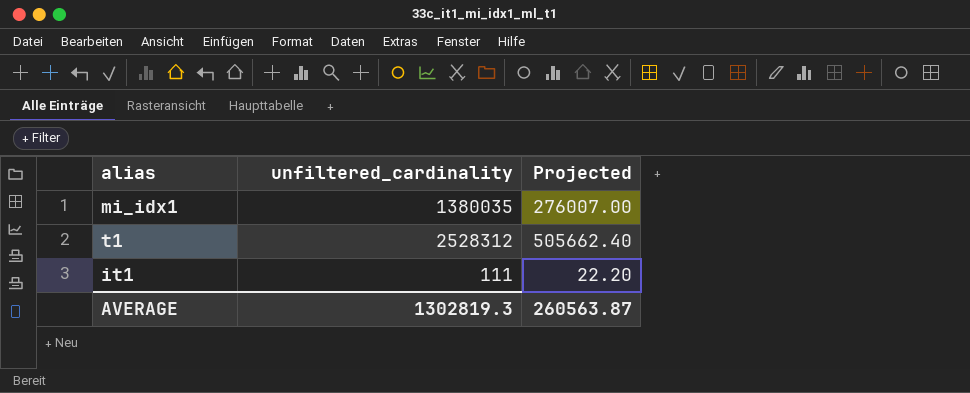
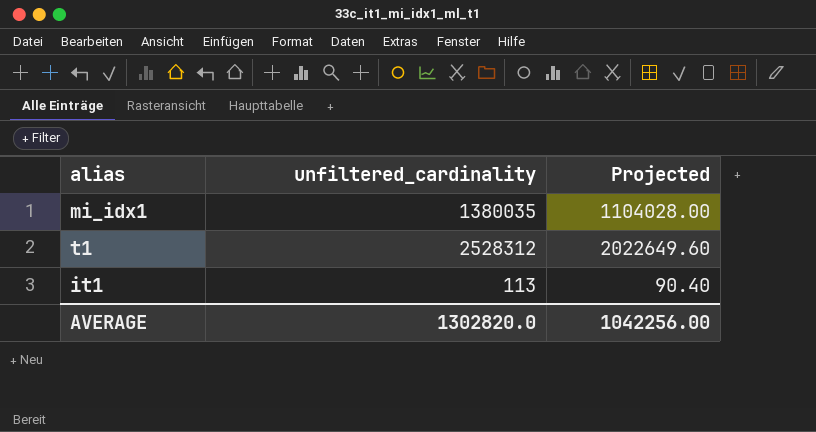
column Projected | formula: [unfiltered_cardinality] * 0.2 -> [unfiltered_cardinality] * 0.8
it1 | unfiltered_cardinality: 111 -> 113
AVERAGE | unfiltered_cardinality: 1302819.3 -> 1302820.0
AVERAGE | Projected: 260563.87 -> 1042256.00

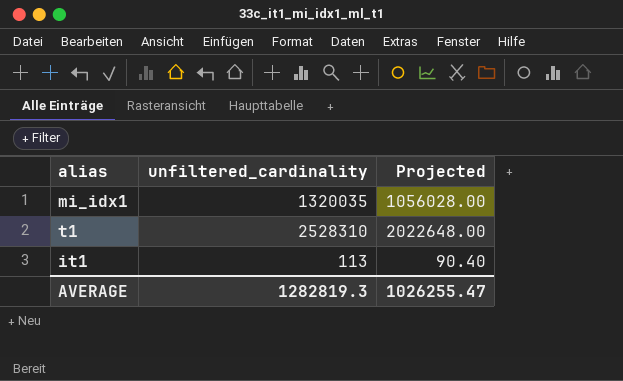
mi_idx1 | unfiltered_cardinality: 1380035 -> 1320035
mi_idx1 | Projected: 1104028.00 -> 1056028.00
t1 | unfiltered_cardinality: 2528312 -> 2528310
t1 | Projected: 2022649.60 -> 2022648.00
AVERAGE | unfiltered_cardinality: 1302820.0 -> 1282819.3
AVERAGE | Projected: 1042256.00 -> 1026255.47

